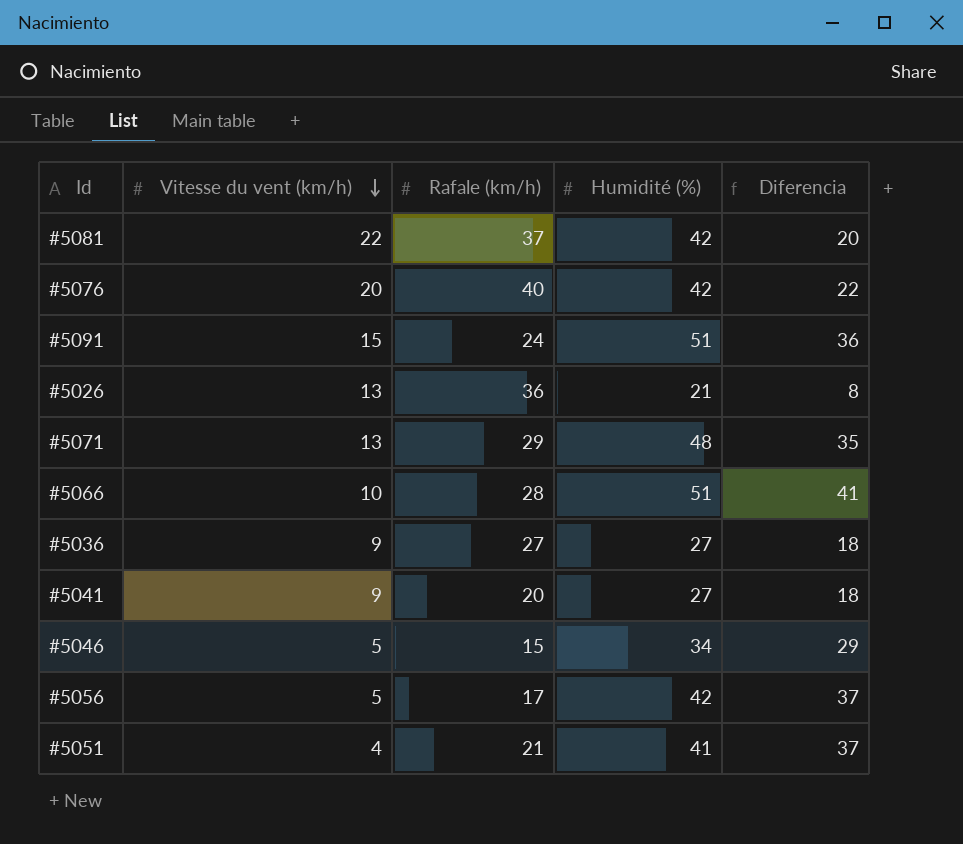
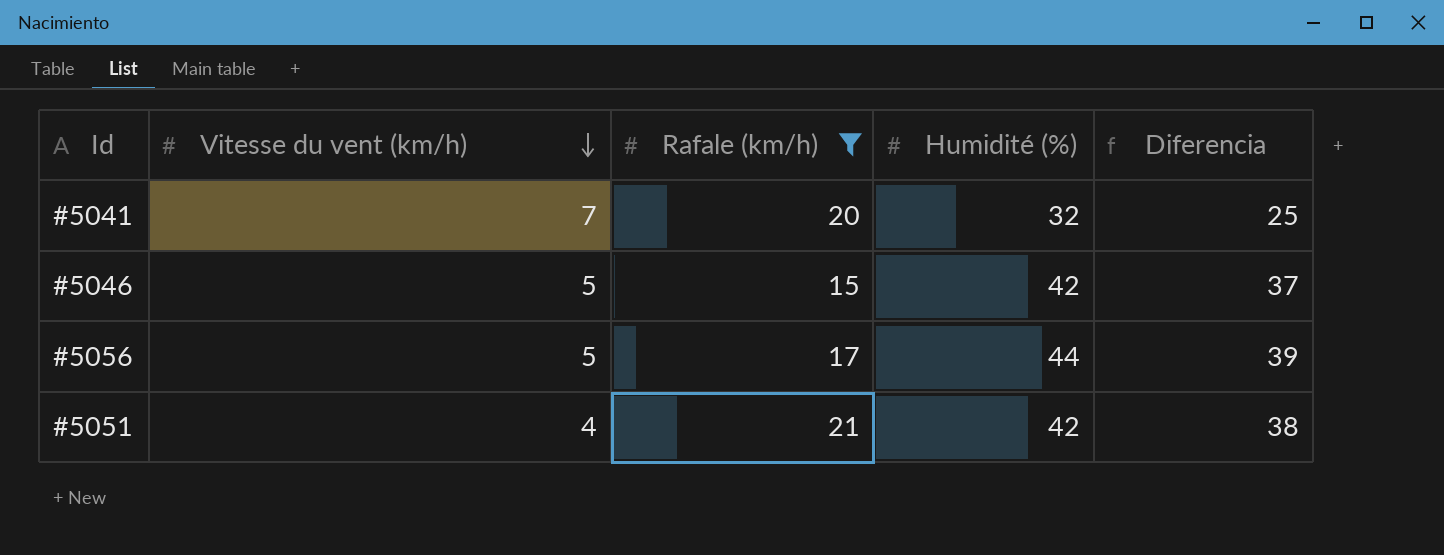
filter: none -> Rafale (km/h) <= 21
#5041 | Vitesse du vent (km/h): 9 -> 7
#5041 | Humidité (%): 27 -> 32
#5041 | Diferencia: 18 -> 25
#5046 | Humidité (%): 34 -> 42
#5046 | Diferencia: 29 -> 37
#5056 | Humidité (%): 42 -> 44
#5056 | Diferencia: 37 -> 39
#5051 | Humidité (%): 41 -> 42
#5051 | Diferencia: 37 -> 38

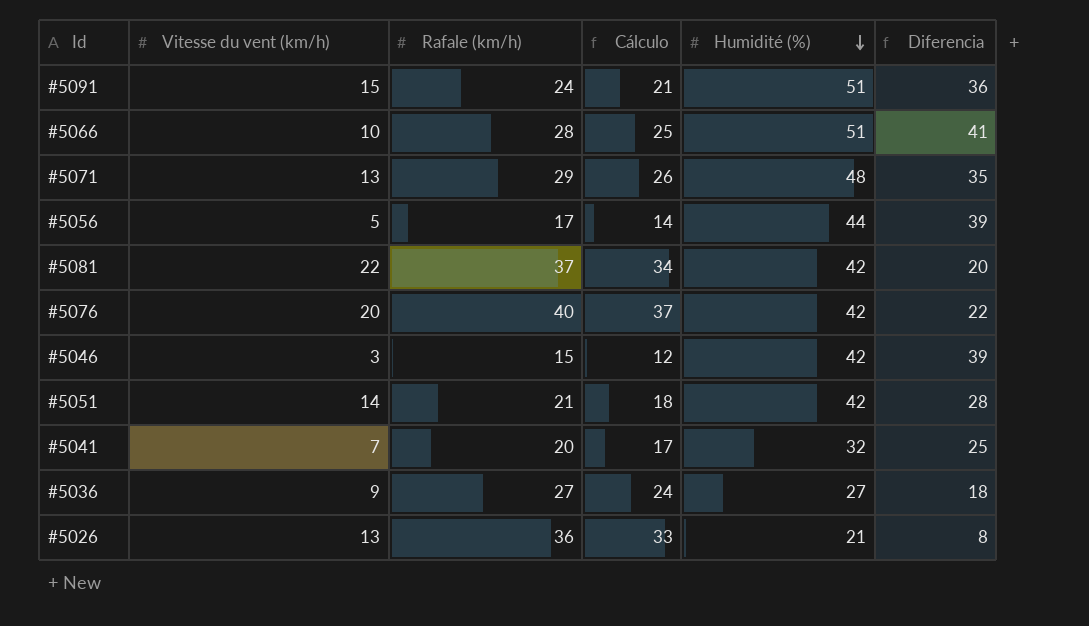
filter: Rafale (km/h) <= 21 -> none
row order: Vitesse du vent (km/h) descending -> Humidité (%) descending
column Cálculo | formula: none -> [Rafale (km/h)] - 3
#5046 | Vitesse du vent (km/h): 5 -> 3
#5046 | Diferencia: 37 -> 39
#5051 | Vitesse du vent (km/h): 4 -> 14
#5051 | Diferencia: 38 -> 28

